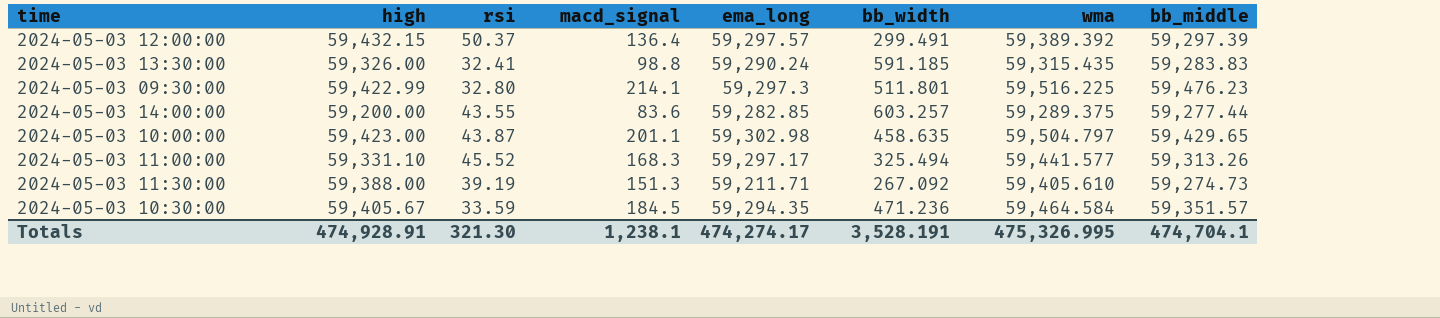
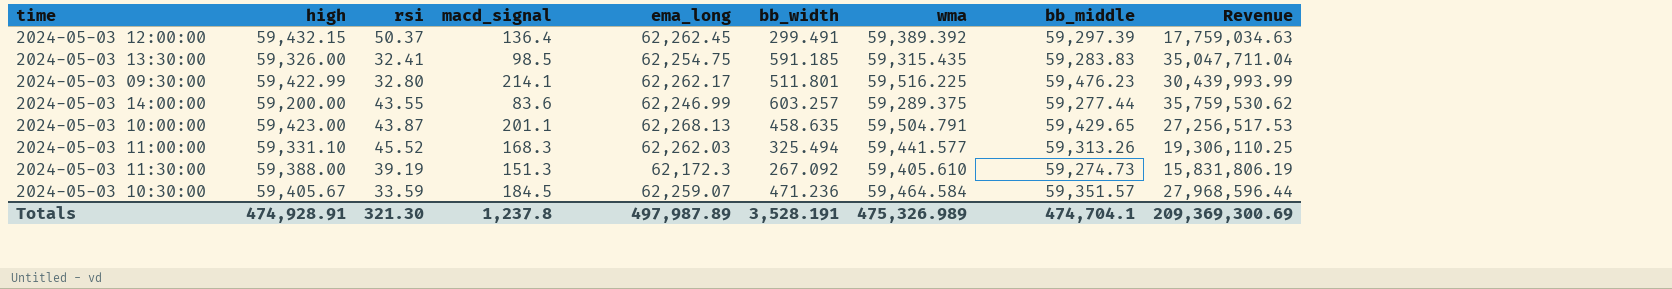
column Revenue | formula: none -> [bb_width] * [bb_middle]
2024-05-03 12:00:00 | ema_long: 59,297.57 -> 62,262.45
2024-05-03 13:30:00 | macd_signal: 98.8 -> 98.5
2024-05-03 13:30:00 | ema_long: 59,290.24 -> 62,254.75
2024-05-03 09:30:00 | ema_long: 59,297.3 -> 62,262.17
2024-05-03 14:00:00 | ema_long: 59,282.85 -> 62,246.99
2024-05-03 10:00:00 | ema_long: 59,302.98 -> 62,268.13
2024-05-03 10:00:00 | wma: 59,504.797 -> 59,504.791
2024-05-03 11:00:00 | ema_long: 59,297.17 -> 62,262.03
2024-05-03 11:30:00 | ema_long: 59,211.71 -> 62,172.3
2024-05-03 10:30:00 | ema_long: 59,294.35 -> 62,259.07
Totals | macd_signal: 1,238.1 -> 1,237.8
Totals | ema_long: 474,274.17 -> 497,987.89
Totals | wma: 475,326.995 -> 475,326.989

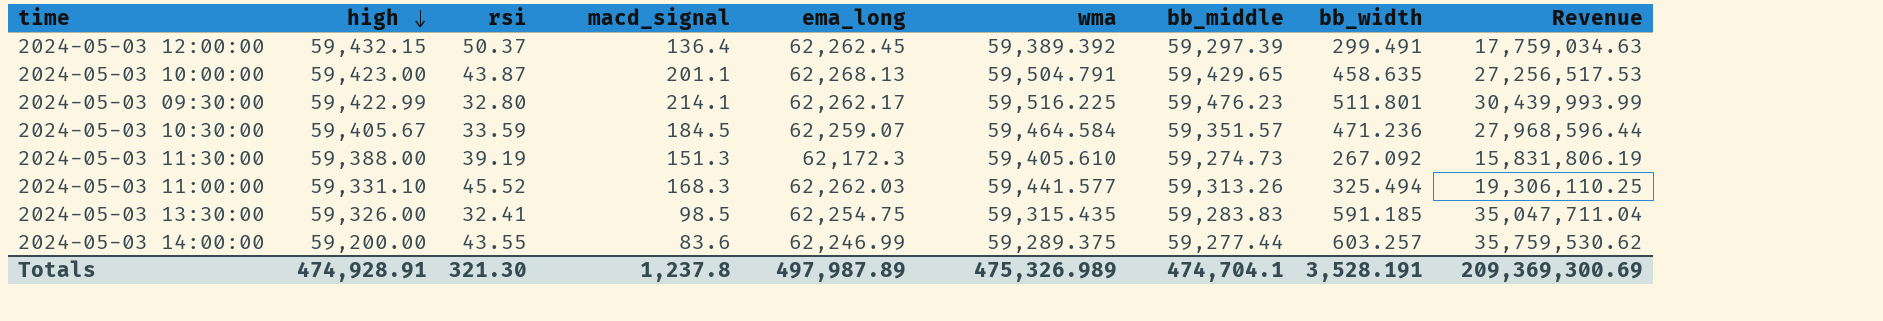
row order: none -> high descending
column bb_width | position: 6 -> 8

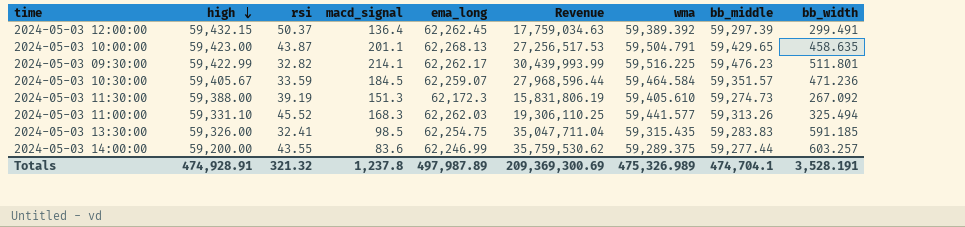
column Revenue | position: 9 -> 6
2024-05-03 09:30:00 | rsi: 32.80 -> 32.82
Totals | rsi: 321.30 -> 321.32

